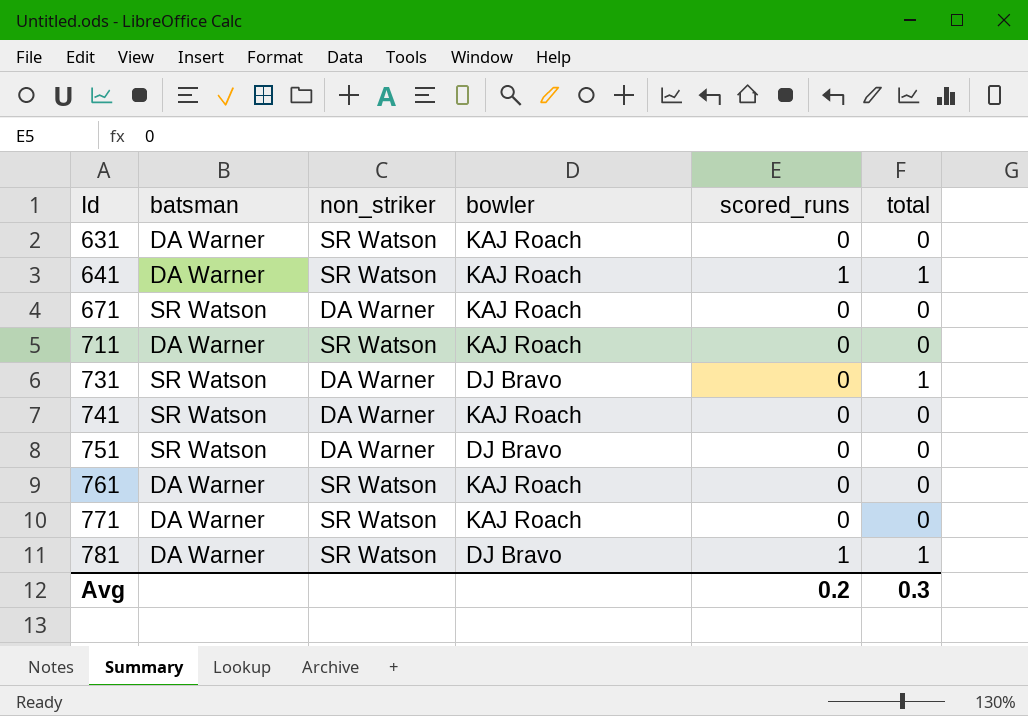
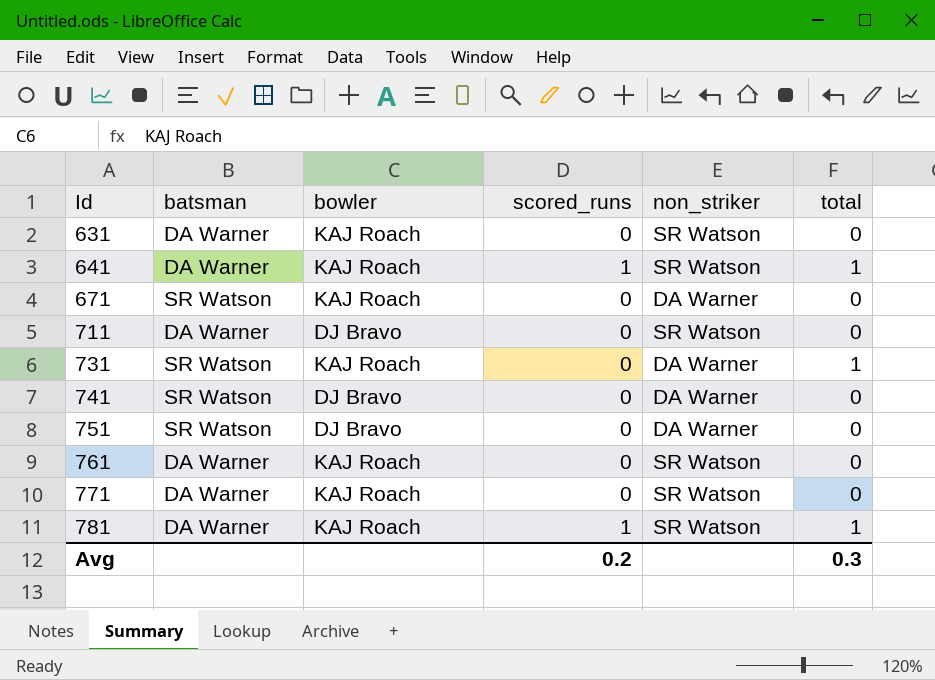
column non_striker | position: 3 -> 5
711 | bowler: KAJ Roach -> DJ Bravo
731 | bowler: DJ Bravo -> KAJ Roach
741 | bowler: KAJ Roach -> DJ Bravo
781 | bowler: DJ Bravo -> KAJ Roach

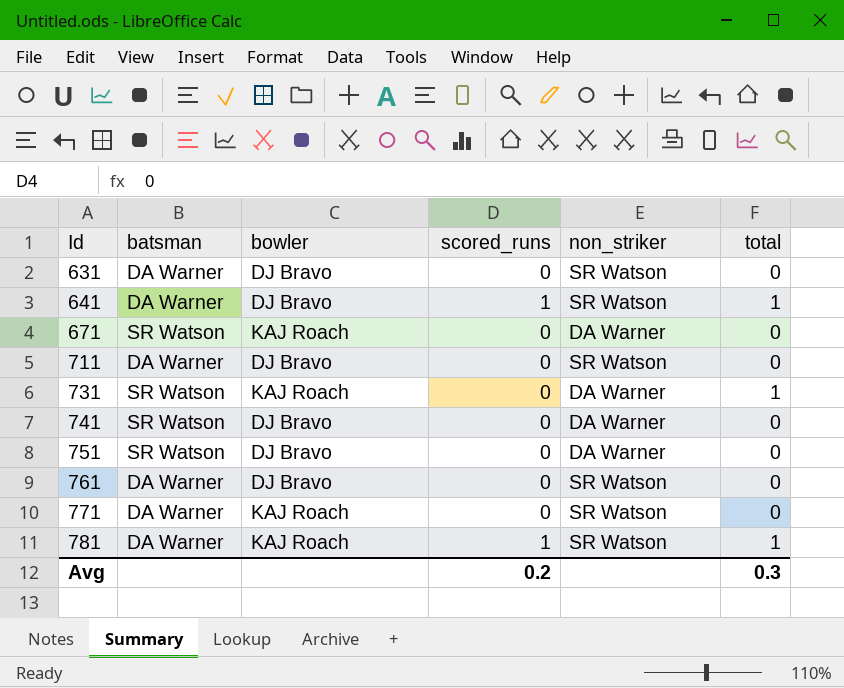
631 | bowler: KAJ Roach -> DJ Bravo
641 | bowler: KAJ Roach -> DJ Bravo
761 | bowler: KAJ Roach -> DJ Bravo

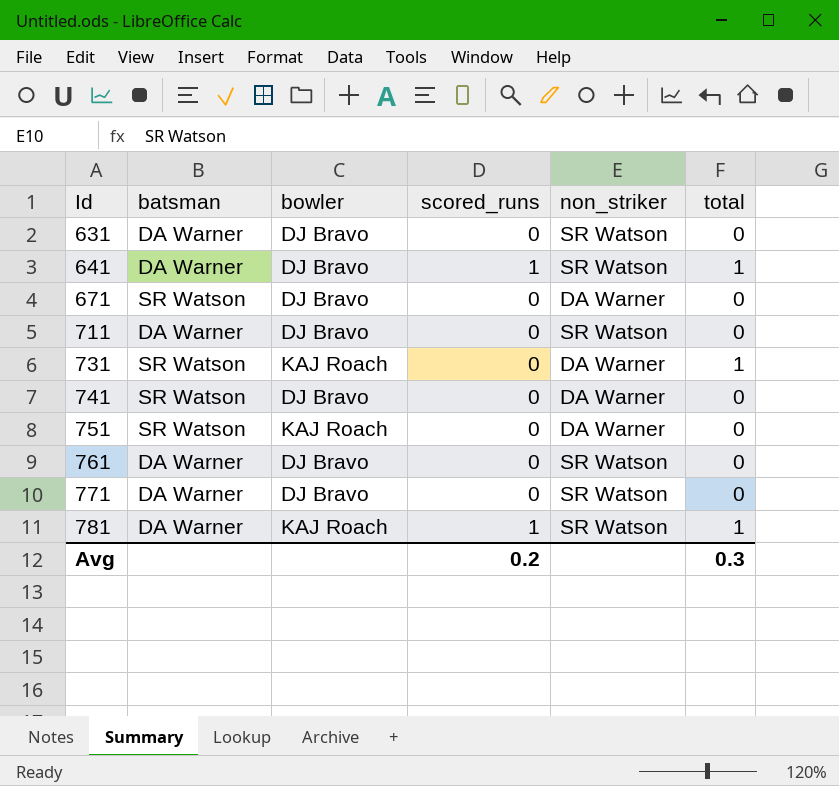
671 | bowler: KAJ Roach -> DJ Bravo
751 | bowler: DJ Bravo -> KAJ Roach
771 | bowler: KAJ Roach -> DJ Bravo

